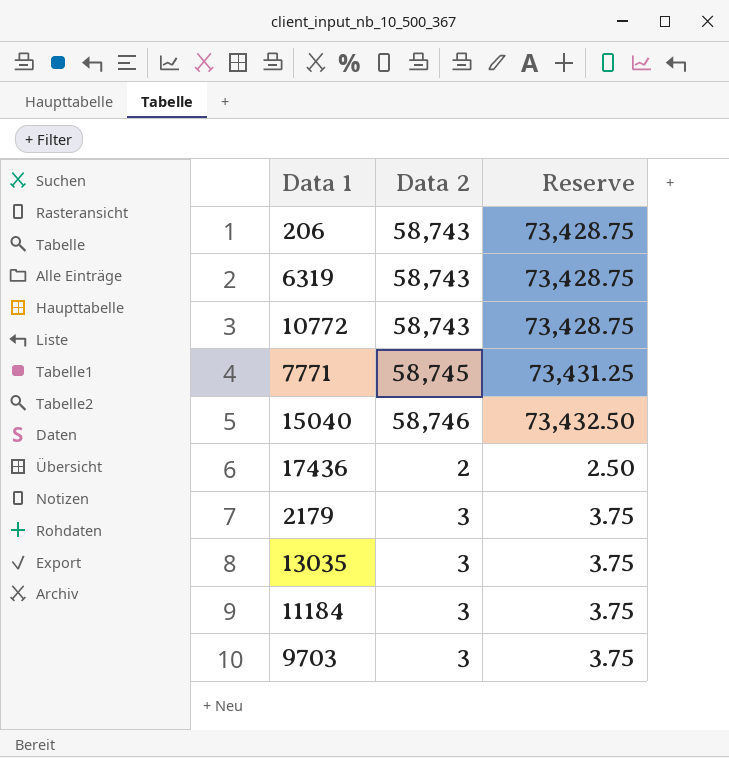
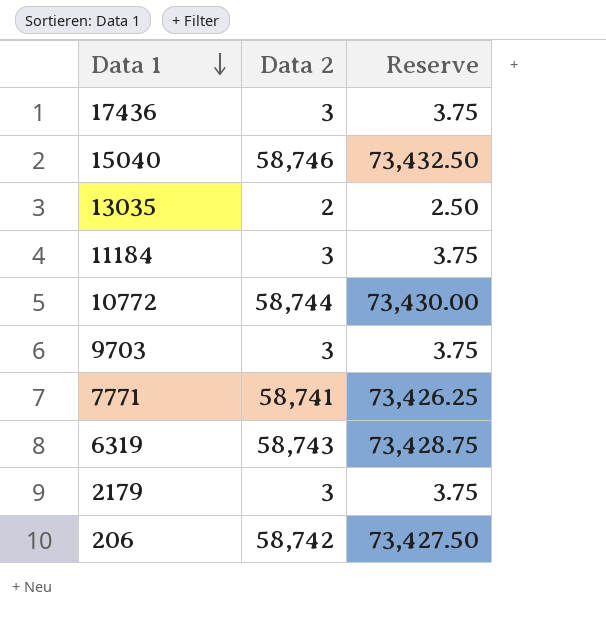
row order: none -> Data 1 descending
17436 | Data 2: 2 -> 3
17436 | Reserve: 2.50 -> 3.75
13035 | Data 2: 3 -> 2
13035 | Reserve: 3.75 -> 2.50
10772 | Data 2: 58,743 -> 58,744
10772 | Reserve: 73,428.75 -> 73,430.00
7771 | Data 2: 58,745 -> 58,741
7771 | Reserve: 73,431.25 -> 73,426.25
206 | Data 2: 58,743 -> 58,742
206 | Reserve: 73,428.75 -> 73,427.50

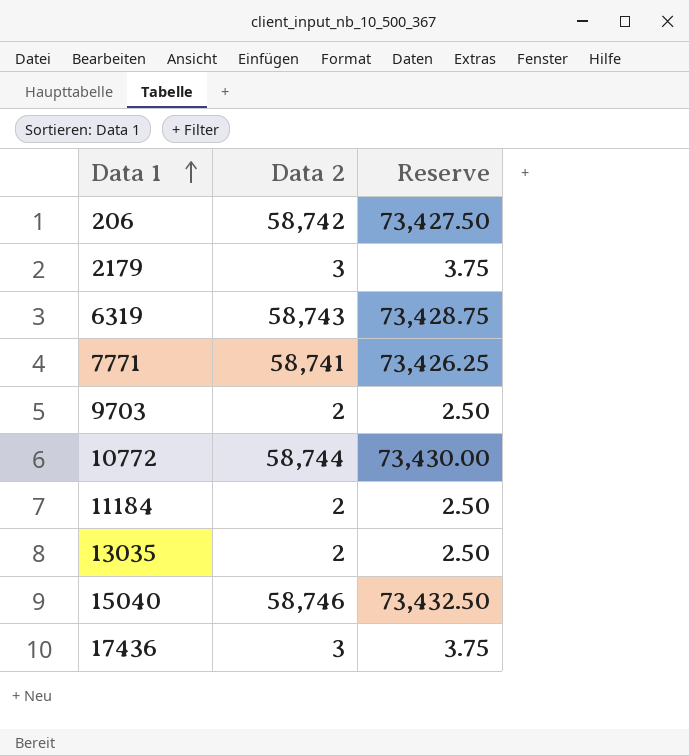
row order: Data 1 descending -> Data 1 ascending
9703 | Data 2: 3 -> 2
9703 | Reserve: 3.75 -> 2.50
11184 | Data 2: 3 -> 2
11184 | Reserve: 3.75 -> 2.50

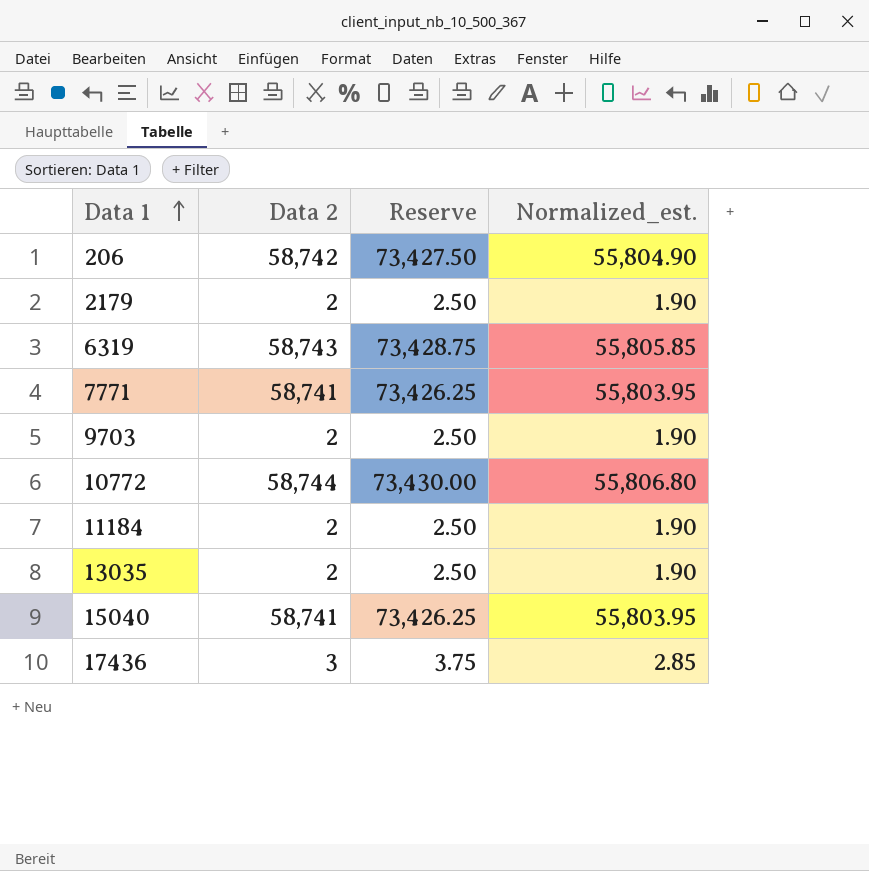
column Normalized_est. | formula: none -> [Data 2] * 0.95
2179 | Data 2: 3 -> 2
2179 | Reserve: 3.75 -> 2.50
15040 | Data 2: 58,746 -> 58,741
15040 | Reserve: 73,432.50 -> 73,426.25

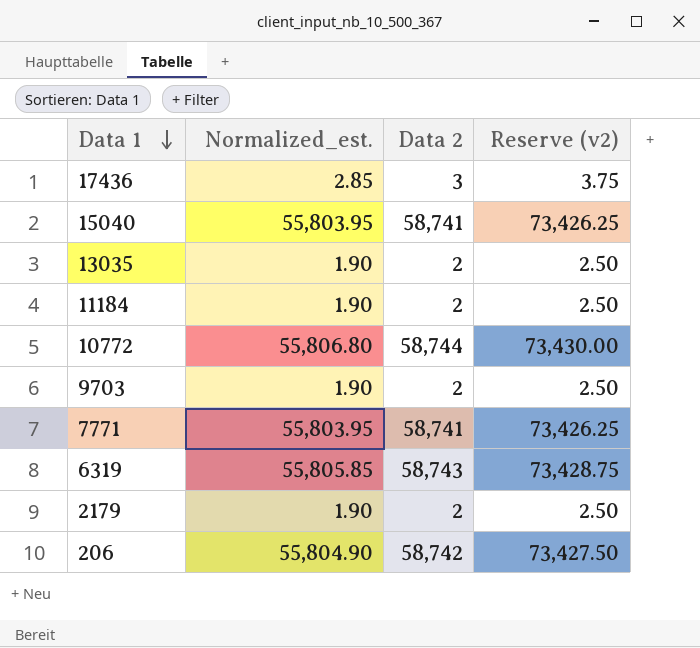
row order: Data 1 ascending -> Data 1 descending
column Normalized_est. | position: 4 -> 2
column name: Reserve -> Reserve (v2)

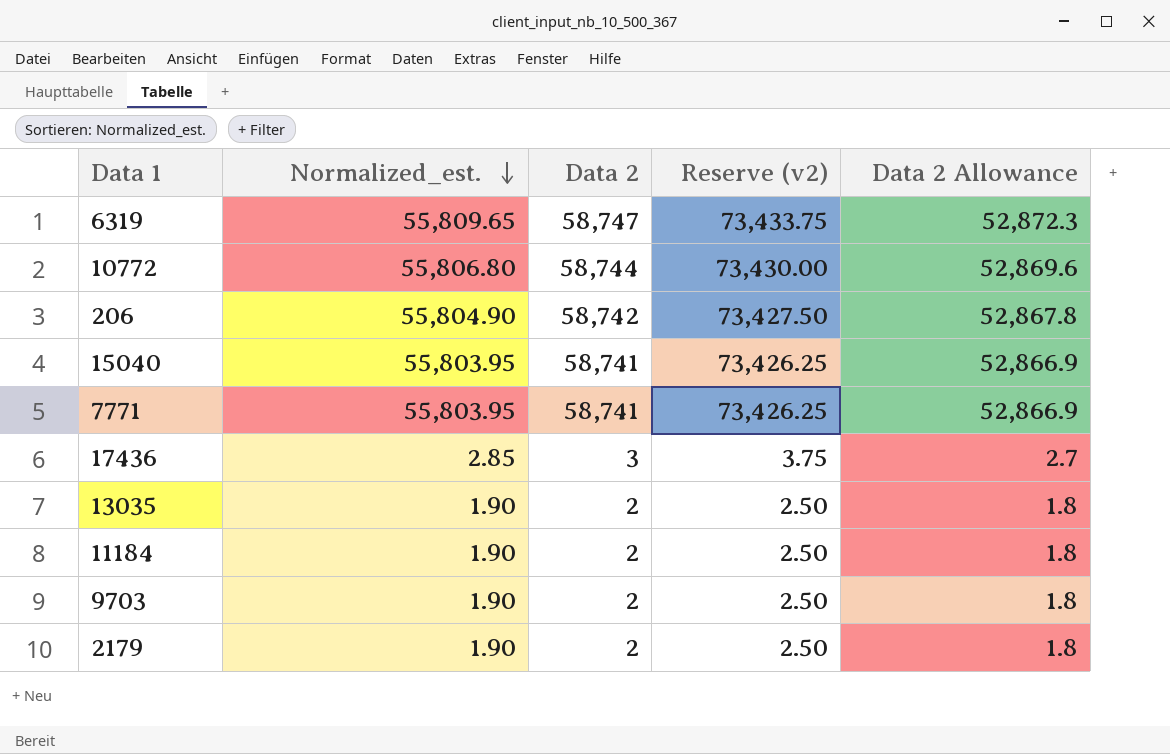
row order: Data 1 descending -> Normalized_est. descending
column Data 2 Allowance | formula: none -> [Data 2] * 0.9
6319 | Normalized_est.: 55,805.85 -> 55,809.65
6319 | Data 2: 58,743 -> 58,747
6319 | Reserve (v2): 73,428.75 -> 73,433.75

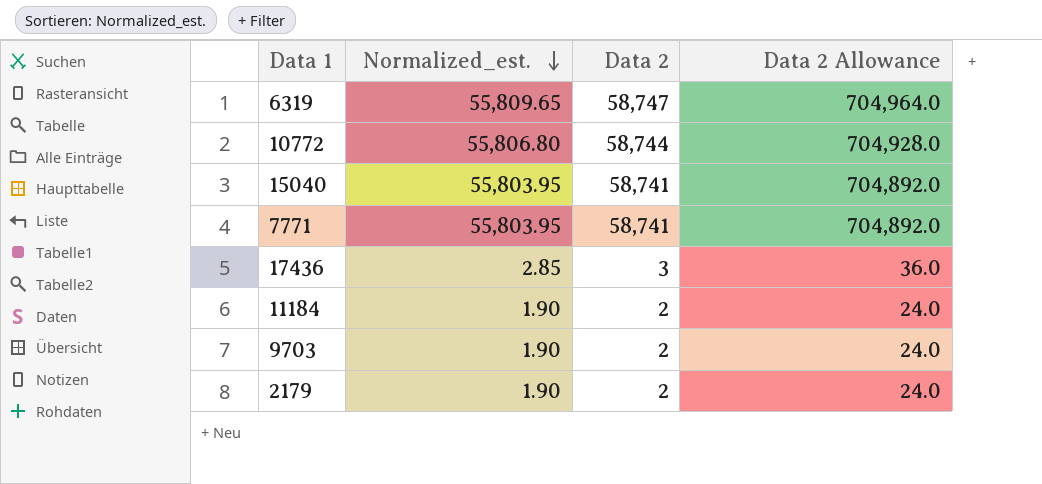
column Reserve (v2) | formula: [Data 2] * 1.25 -> none
column Data 2 Allowance | formula: [Data 2] * 0.9 -> [Data 2] * 12
row 206: 55,804.90 | 58,742 | 73,427.50 | 52,867.8 -> none
row 13035: 1.90 | 2 | 2.50 | 1.8 -> none

